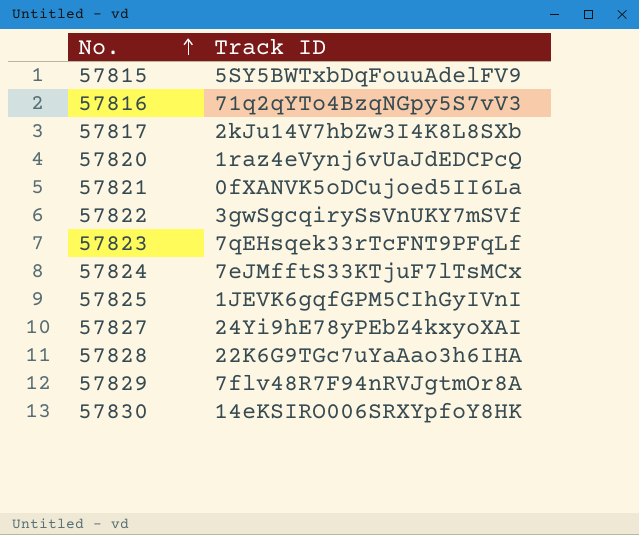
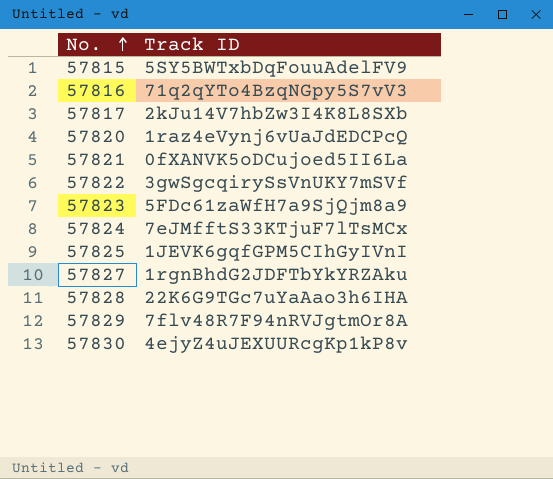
57823 | Track ID: 7qEHsqek33rTcFNT9PFqLf -> 5FDc61zaWfH7a9SjQjm8a9
57827 | Track ID: 24Yi9hE78yPEbZ4kxyoXAI -> 1rgnBhdG2JDFTbYkYRZAku
57830 | Track ID: 14eKSIRO006SRXYpfoY8HK -> 4ejyZ4uJEXUURcgKp1kP8v

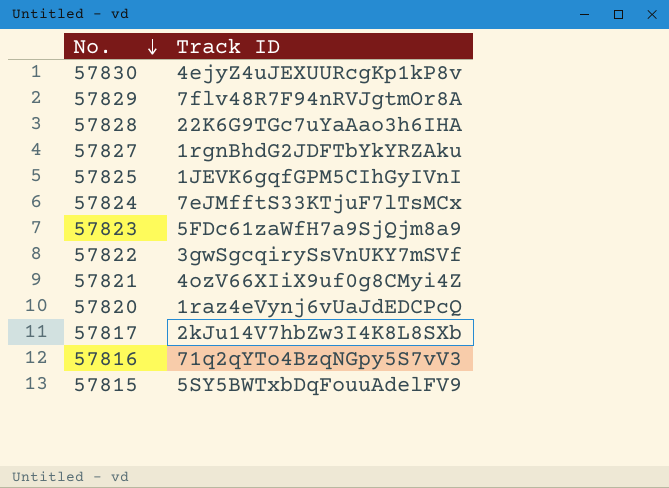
row order: No. ascending -> No. descending
57821 | Track ID: 0fXANVK5oDCujoed5II6La -> 4ozV66XIiX9uf0g8CMyi4Z

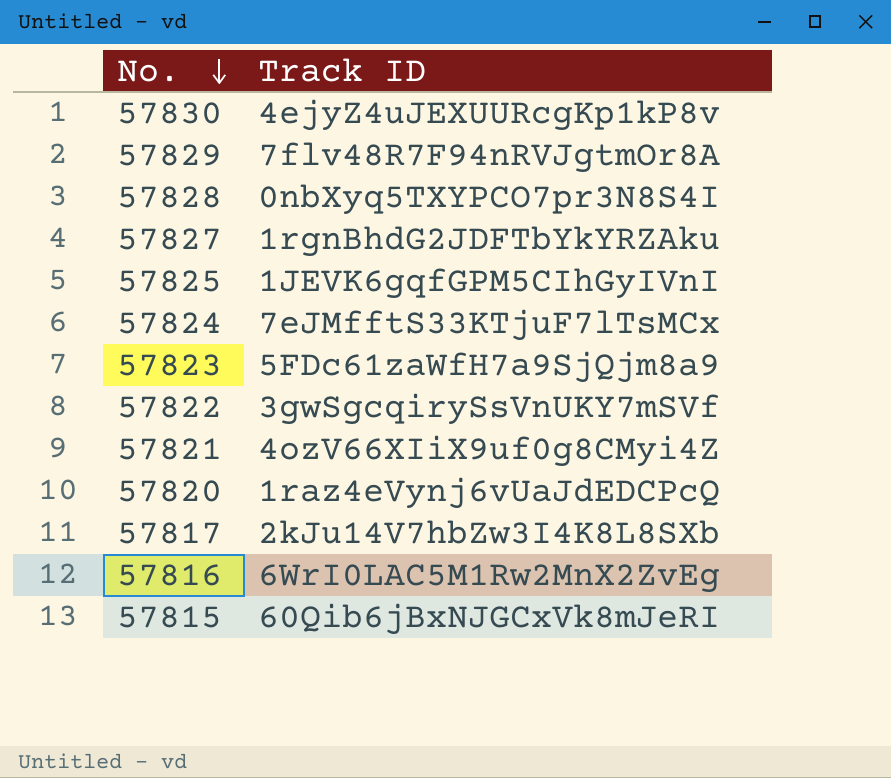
57828 | Track ID: 22K6G9TGc7uYaAao3h6IHA -> 0nbXyq5TXYPCO7pr3N8S4I
57816 | Track ID: 71q2qYTo4BzqNGpy5S7vV3 -> 6WrI0LAC5M1Rw2MnX2ZvEg
57815 | Track ID: 5SY5BWTxbDqFouuAdelFV9 -> 60Qib6jBxNJGCxVk8mJeRI

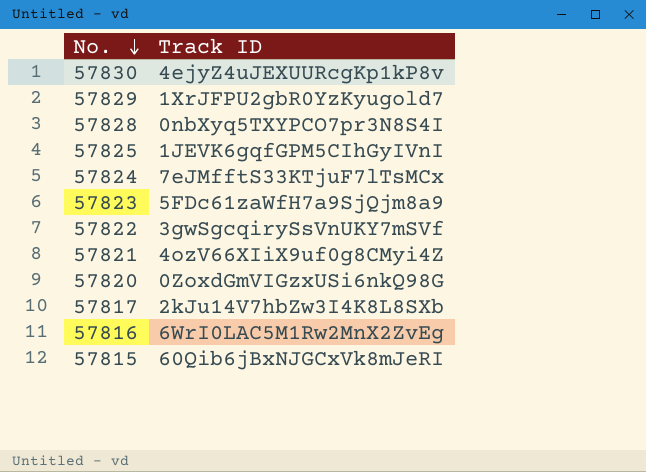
row 57827: 1rgnBhdG2JDFTbYkYRZAku -> none
57829 | Track ID: 7flv48R7F94nRVJgtmOr8A -> 1XrJFPU2gbR0YzKyugold7
57820 | Track ID: 1raz4eVynj6vUaJdEDCPcQ -> 0ZoxdGmVIGzxUSi6nkQ98G

